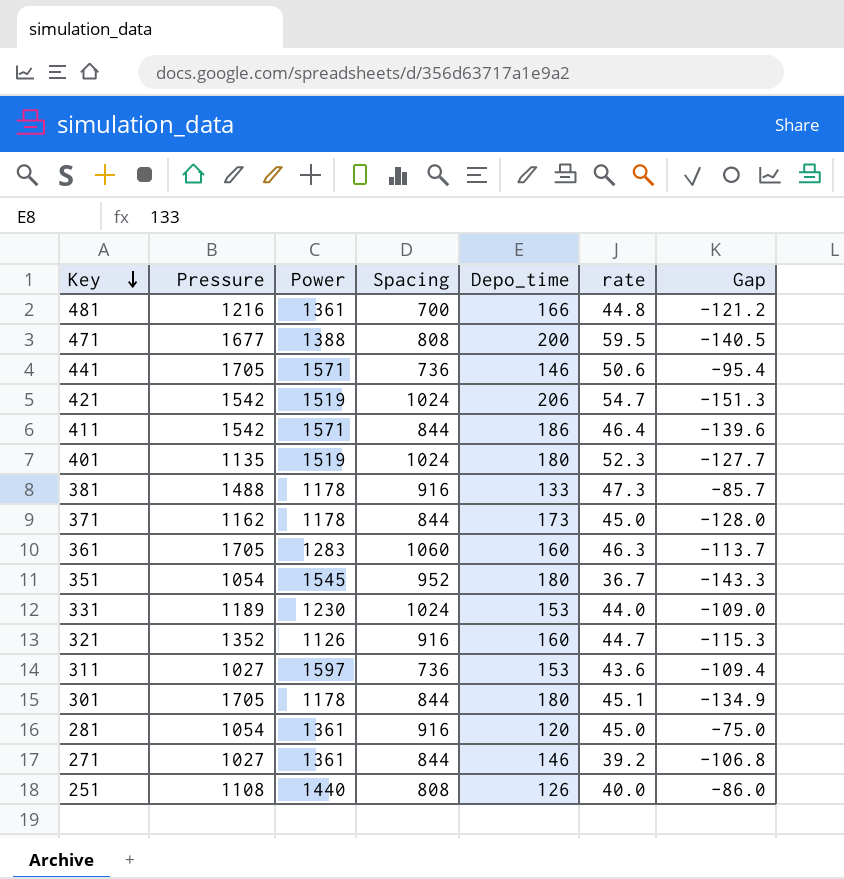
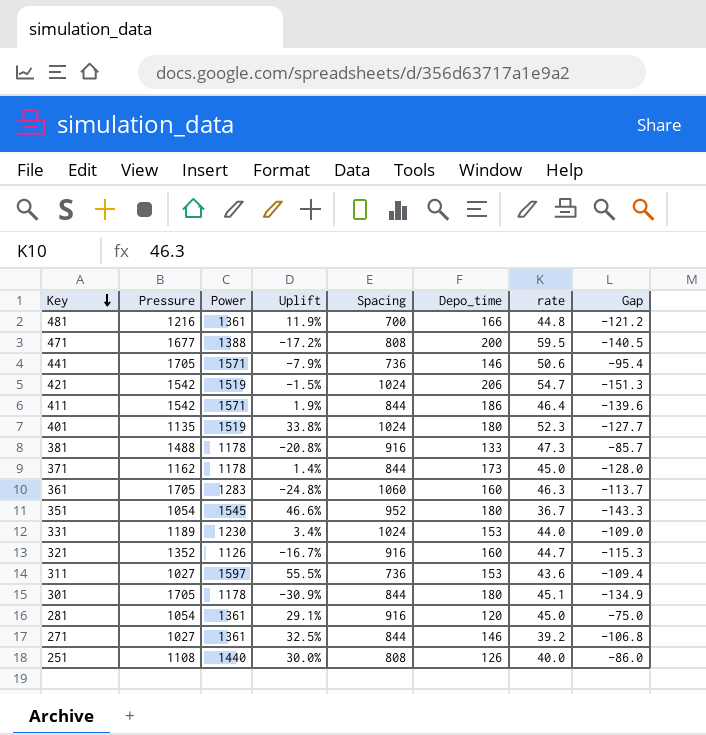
column Uplift | formula: none -> ([Power] - [Pressure]) / [Pressure]

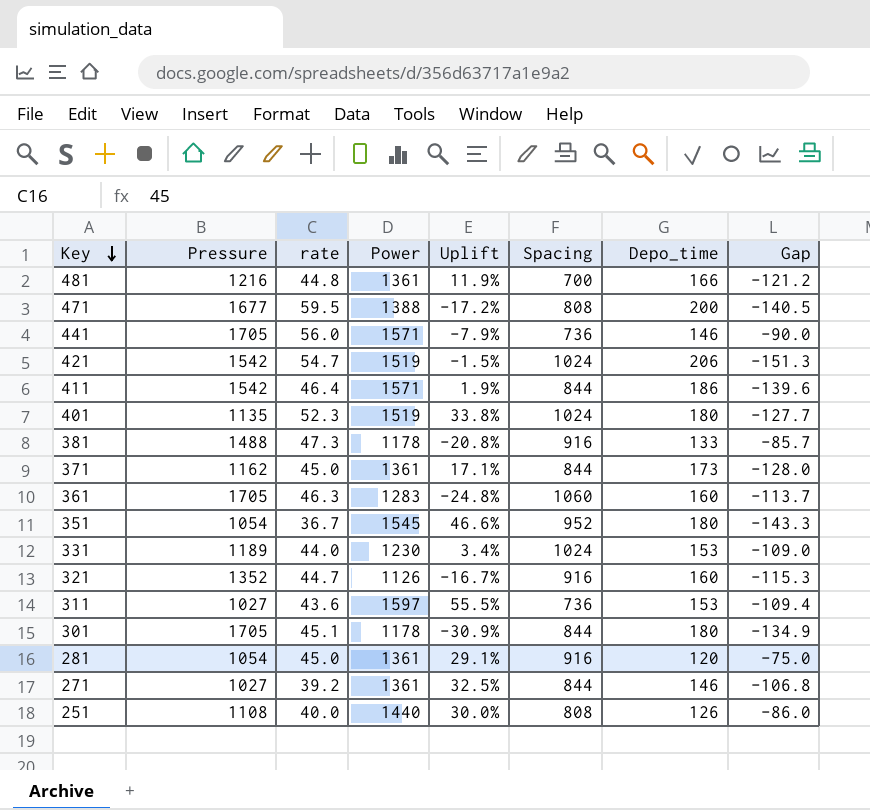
column rate | position: 7 -> 3
441 | rate: 50.6 -> 56.0
441 | Gap: -95.4 -> -90.0
371 | Power: 1178 -> 1361
371 | Uplift: 1.4% -> 17.1%

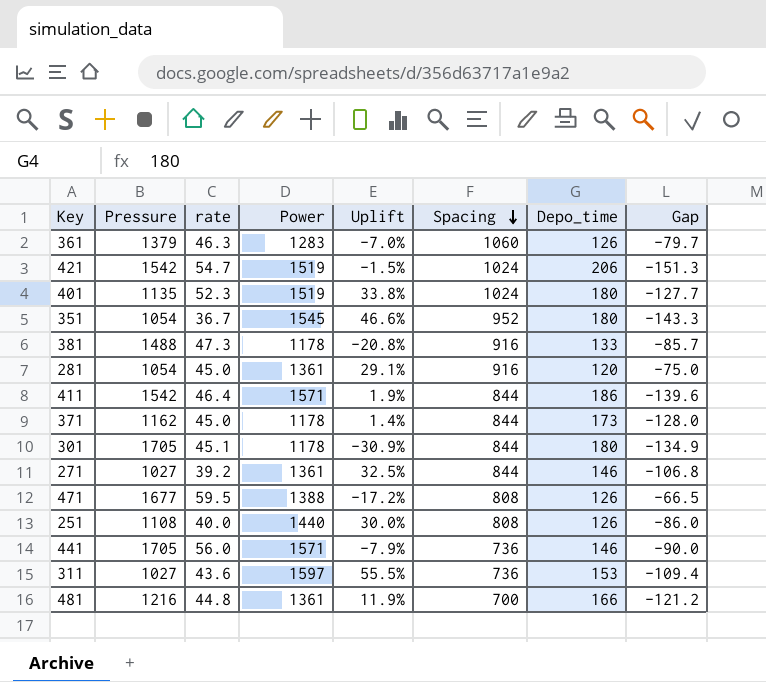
row order: Key descending -> Spacing descending
row 331: 1189 | 44.0 | 1230 | 3.4% | 1024 | 153 | -109.0 -> none
row 321: 1352 | 44.7 | 1126 | -16.7% | 916 | 160 | -115.3 -> none
361 | Pressure: 1705 -> 1379
361 | Uplift: -24.8% -> -7.0%
361 | Depo_time: 160 -> 126
361 | Gap: -113.7 -> -79.7
371 | Power: 1361 -> 1178
371 | Uplift: 17.1% -> 1.4%
471 | Depo_time: 200 -> 126
471 | Gap: -140.5 -> -66.5

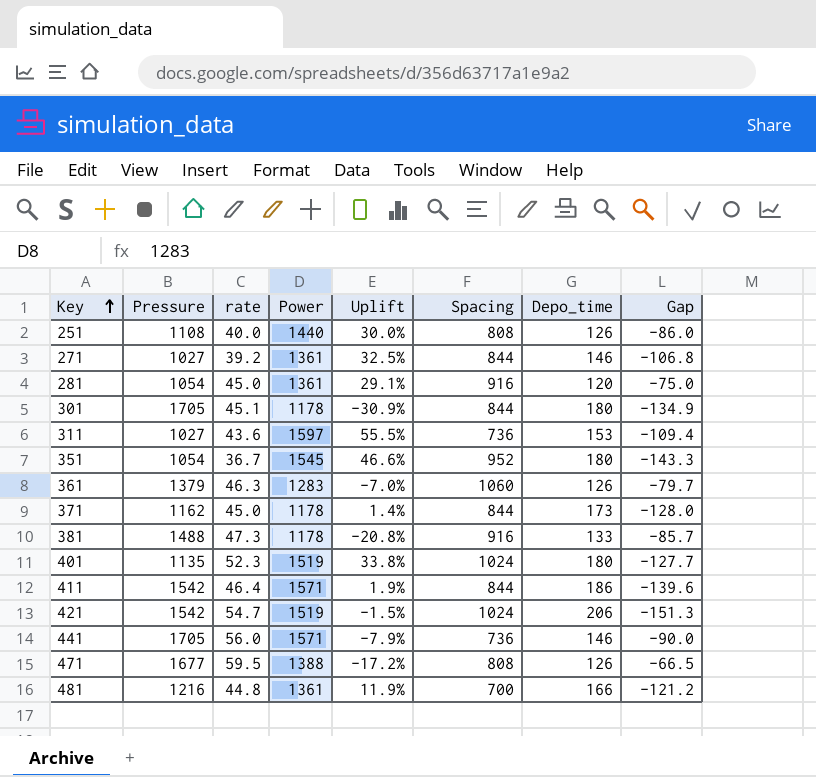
row order: Spacing descending -> Key ascending

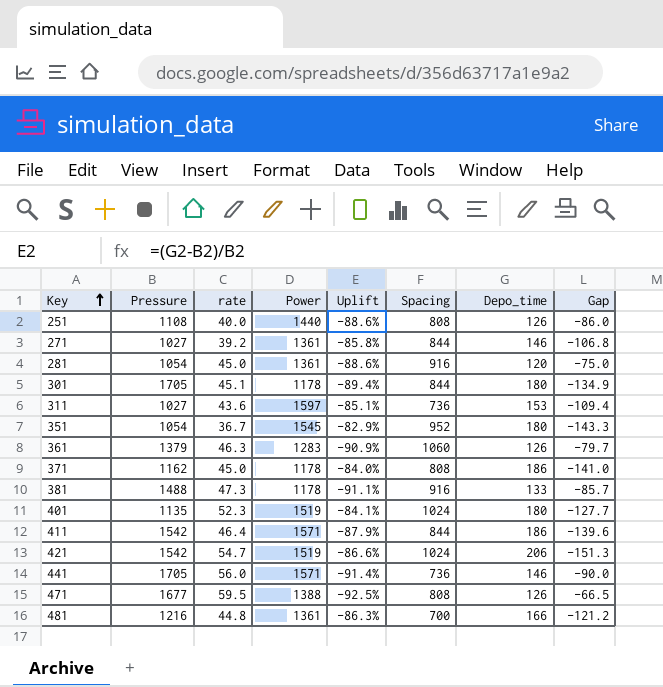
column Uplift | formula: ([Power] - [Pressure]) / [Pressure] -> ([Depo_time] - [Pressure]) / [Pressure]
371 | Spacing: 844 -> 808
371 | Depo_time: 173 -> 186
371 | Gap: -128.0 -> -141.0

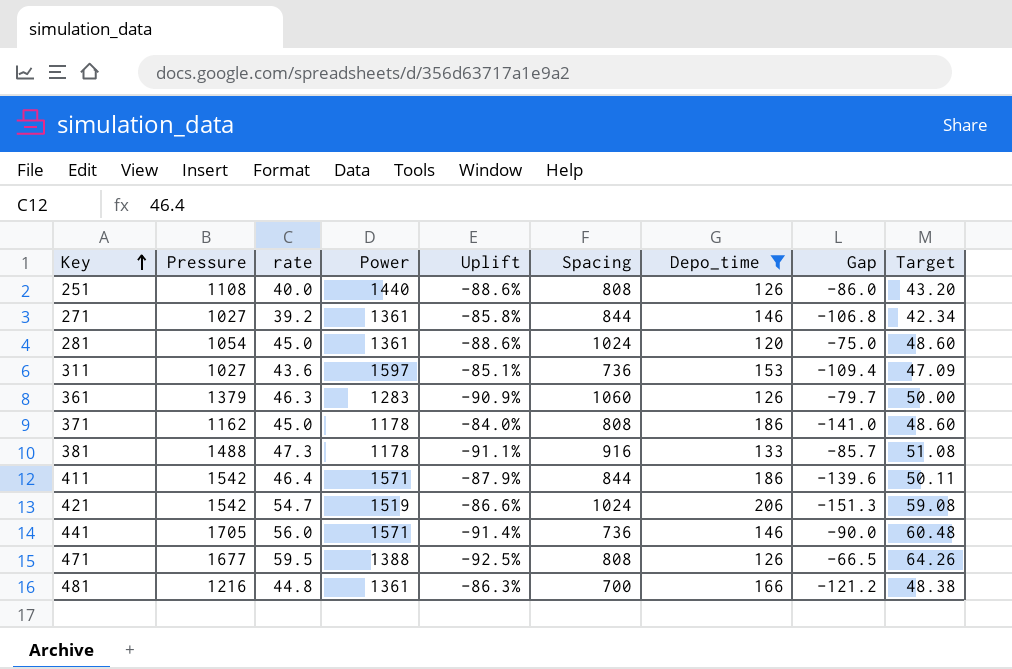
filter: none -> Depo_time != 180
column Target | formula: none -> [rate] * 1.08
281 | Spacing: 916 -> 1024

